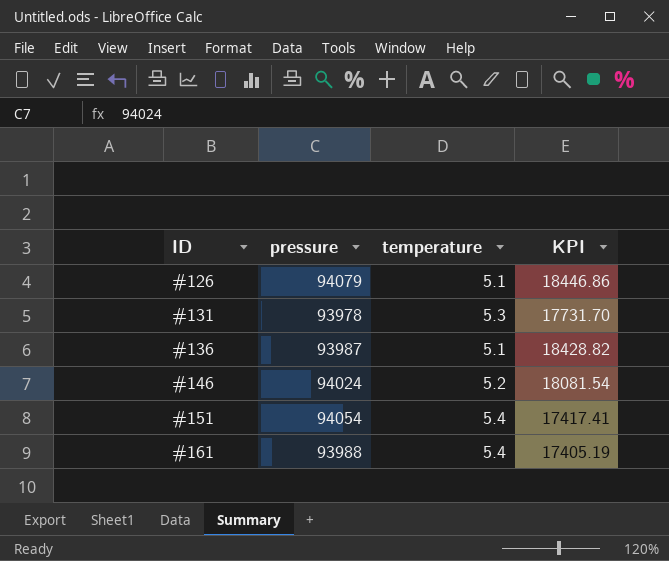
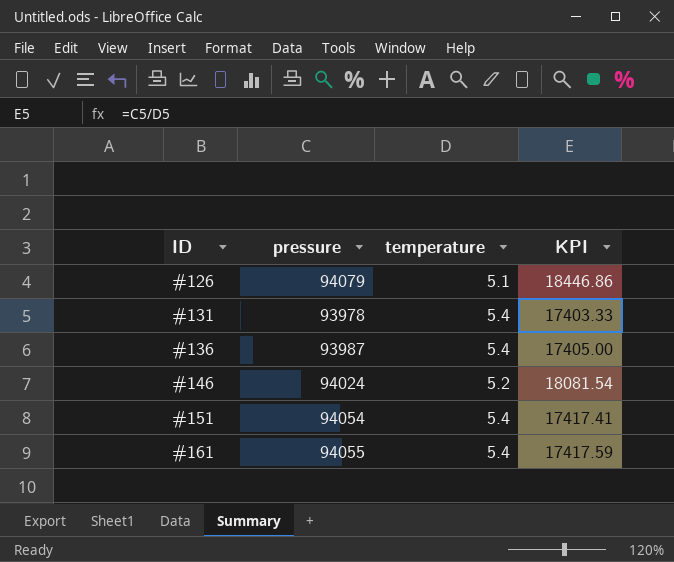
#131 | temperature: 5.3 -> 5.4
#131 | KPI: 17731.70 -> 17403.33
#136 | temperature: 5.1 -> 5.4
#136 | KPI: 18428.82 -> 17405.00
#161 | pressure: 93988 -> 94055
#161 | KPI: 17405.19 -> 17417.59

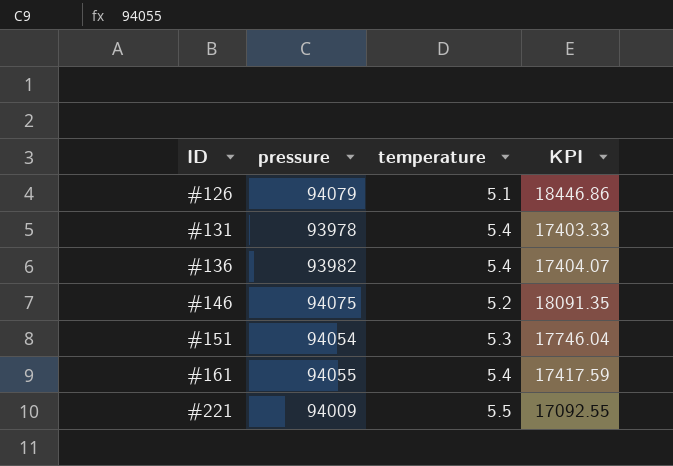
#136 | pressure: 93987 -> 93982
#136 | KPI: 17405.00 -> 17404.07
#146 | pressure: 94024 -> 94075
#146 | KPI: 18081.54 -> 18091.35
#151 | temperature: 5.4 -> 5.3
#151 | KPI: 17417.41 -> 17746.04
row #221: none -> 94009 | 5.5 | 17092.55

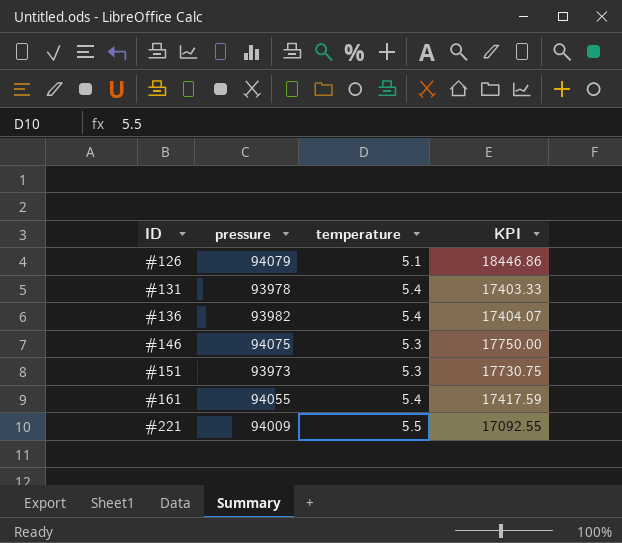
#146 | temperature: 5.2 -> 5.3
#146 | KPI: 18091.35 -> 17750.00
#151 | pressure: 94054 -> 93973
#151 | KPI: 17746.04 -> 17730.75

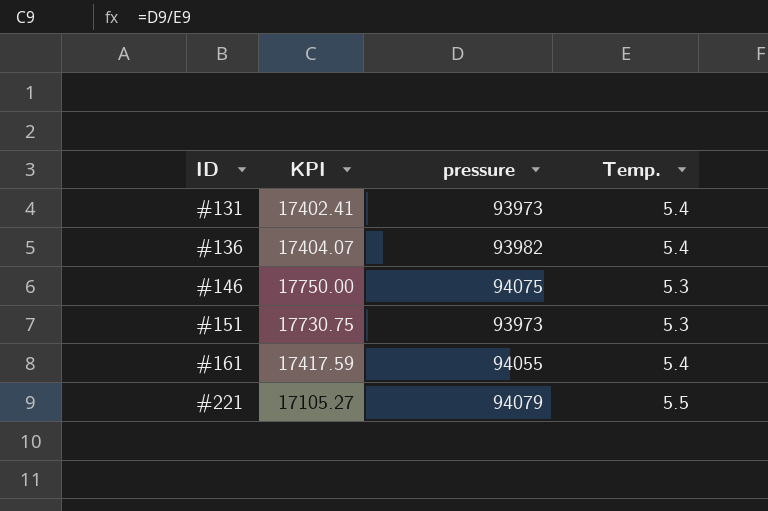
column KPI | position: 4 -> 2
column name: temperature -> Temp.
row #126: 94079 | 5.1 | 18446.86 -> none
#131 | KPI: 17403.33 -> 17402.41
#131 | pressure: 93978 -> 93973
#221 | KPI: 17092.55 -> 17105.27
#221 | pressure: 94009 -> 94079

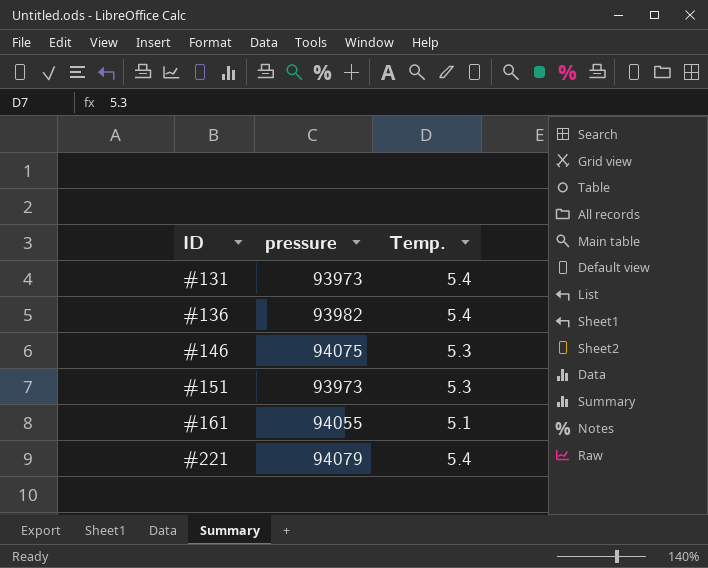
column KPI | formula: [pressure] / [Temp.] -> none
#161 | Temp.: 5.4 -> 5.1
#221 | Temp.: 5.5 -> 5.4

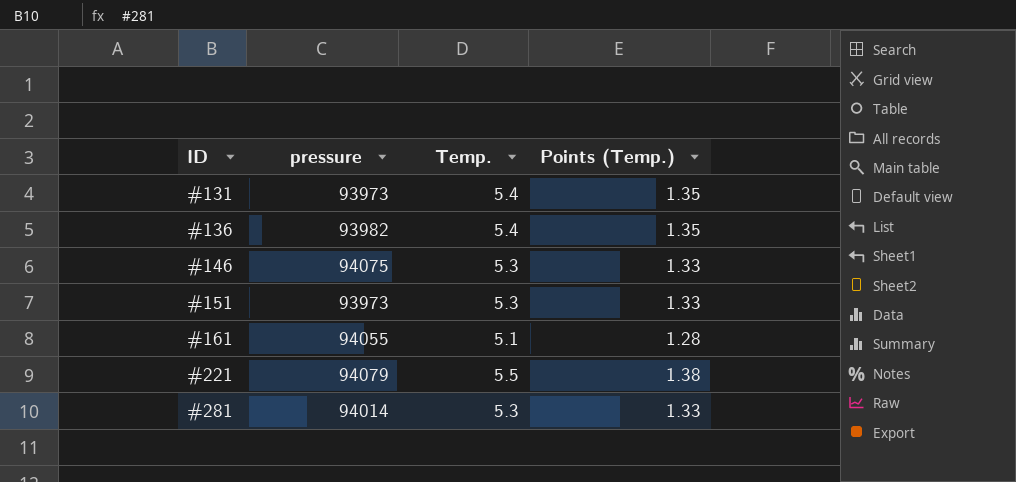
column Points (Temp.) | formula: none -> [Temp.] * 0.25
#221 | Temp.: 5.4 -> 5.5
row #281: none -> 94014 | 5.3 | 1.33

